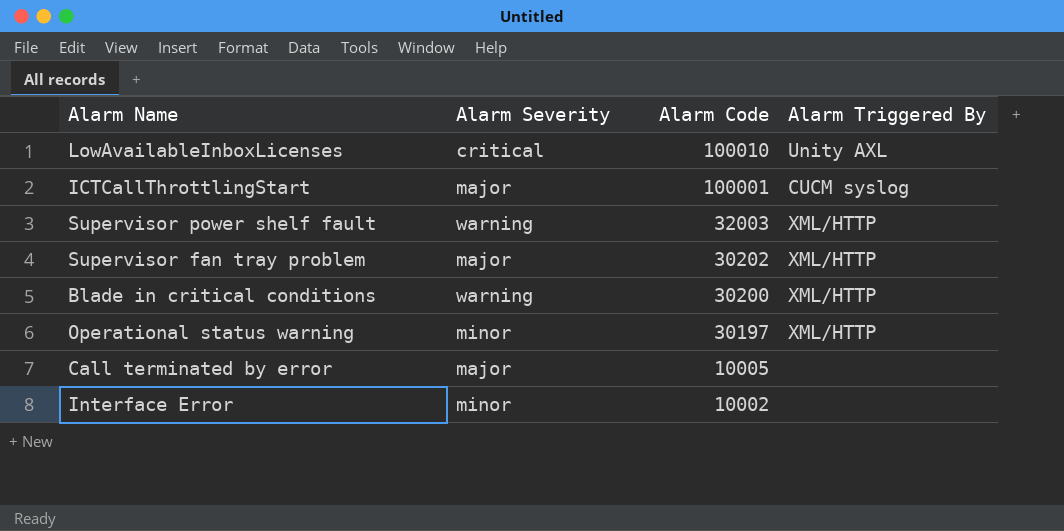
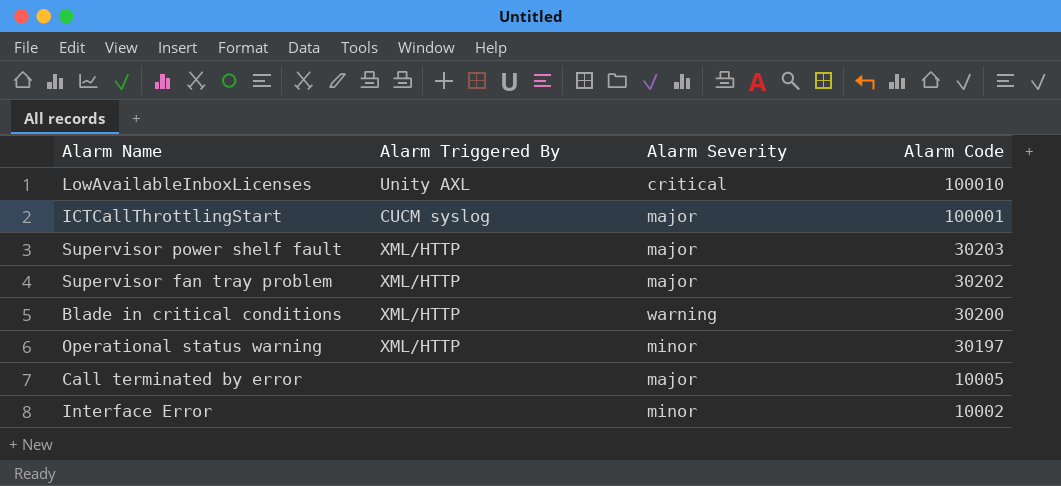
column Alarm Triggered By | position: 4 -> 2
Supervisor power shelf fault | Alarm Severity: warning -> major
Supervisor power shelf fault | Alarm Code: 32003 -> 30203

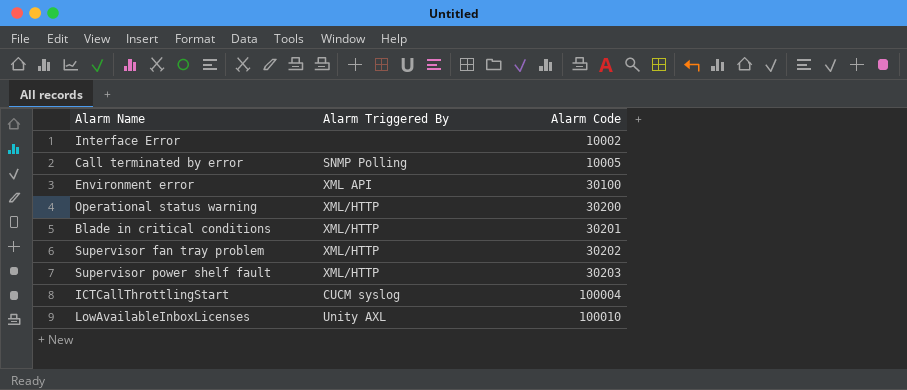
row order: Alarm Code descending -> Alarm Code ascending
column Alarm Severity | position: 3 -> none
Call terminated by error | Alarm Triggered By: none -> SNMP Polling
row Environment error: none -> XML API | 30100
Operational status warning | Alarm Code: 30197 -> 30200
Blade in critical conditions | Alarm Code: 30200 -> 30201
ICTCallThrottlingStart | Alarm Code: 100001 -> 100004

